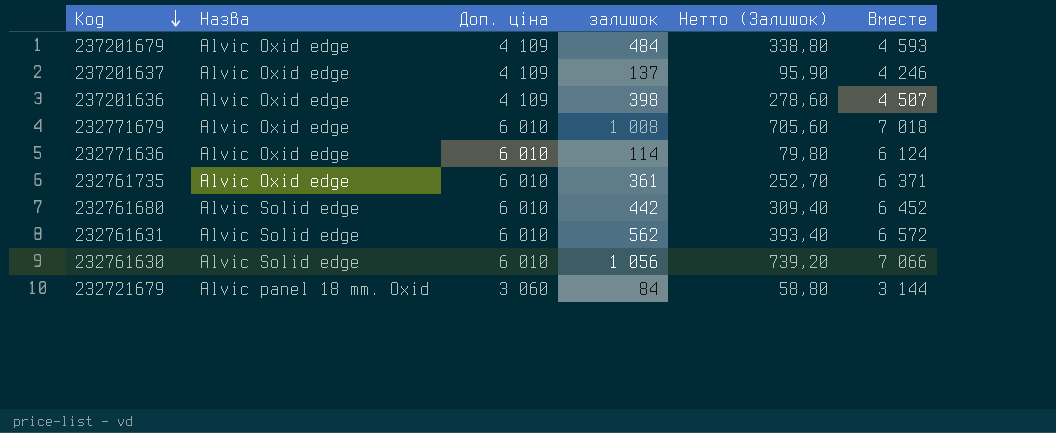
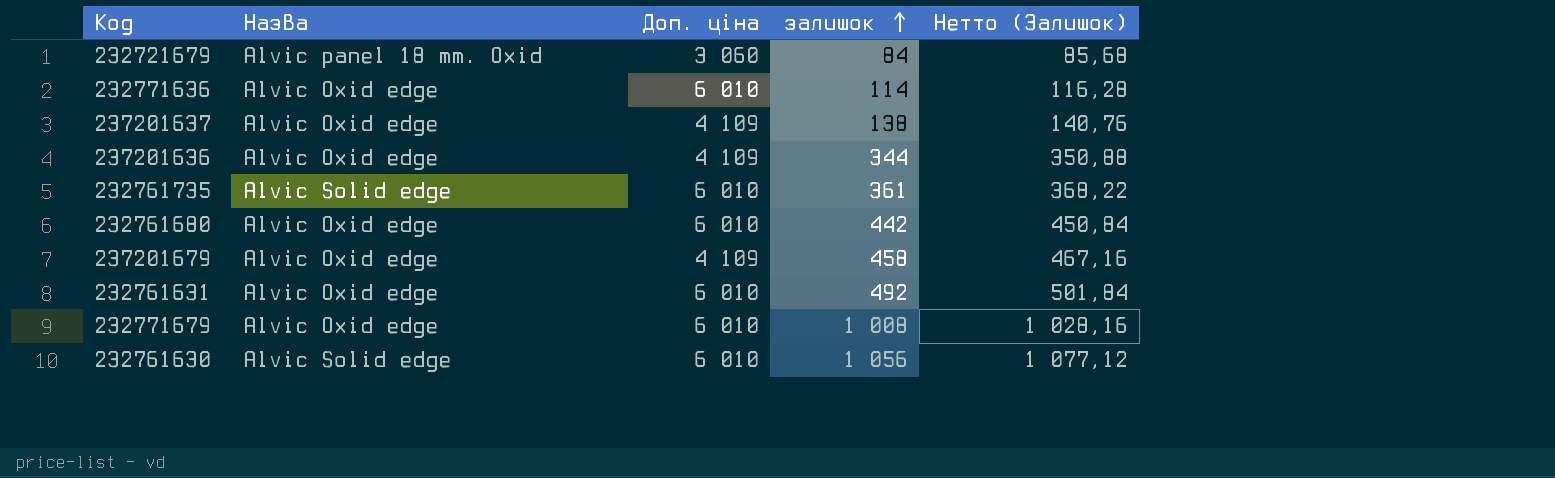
row order: Код descending -> залишок ascending
column Вместе | formula: [Доп. ціна] + [залишок] -> none
column Нетто (Залишок) | formula: [залишок] * 0,7 -> [залишок] * 1,02
237201637 | залишок: 137 -> 138
237201636 | залишок: 398 -> 344
232761735 | Назва: Alvic Oxid edge -> Alvic Solid edge
232761680 | Назва: Alvic Solid edge -> Alvic Oxid edge
237201679 | залишок: 484 -> 458
232761631 | Назва: Alvic Solid edge -> Alvic Oxid edge
232761631 | залишок: 562 -> 492

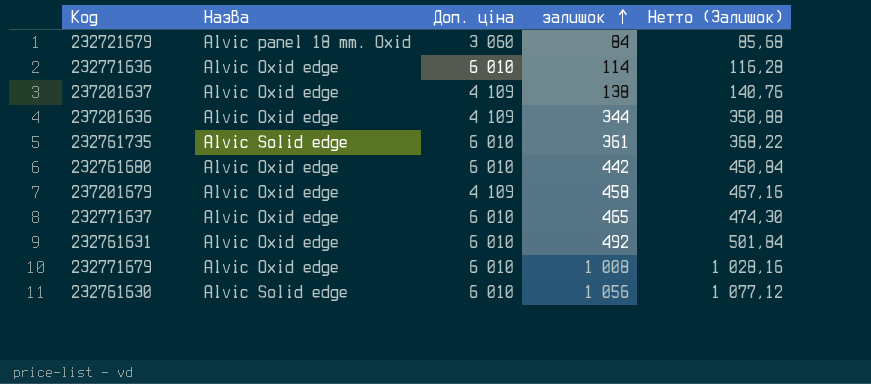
row 232771637: none -> Alvic Oxid edge | 6 010 | 465 | 474,30

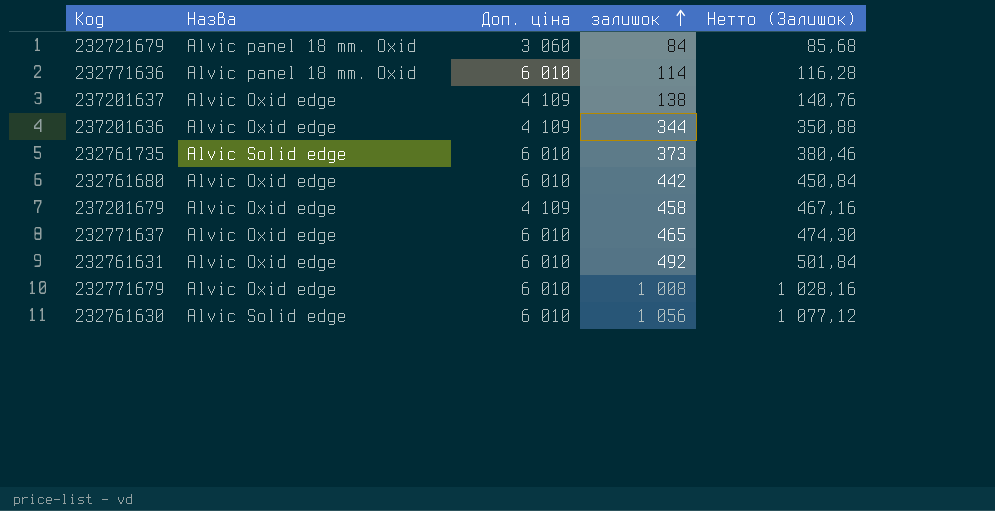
232771636 | Назва: Alvic Oxid edge -> Alvic panel 18 mm. Oxid
232761735 | залишок: 361 -> 373
232761735 | Нетто (Залишок): 368,22 -> 380,46

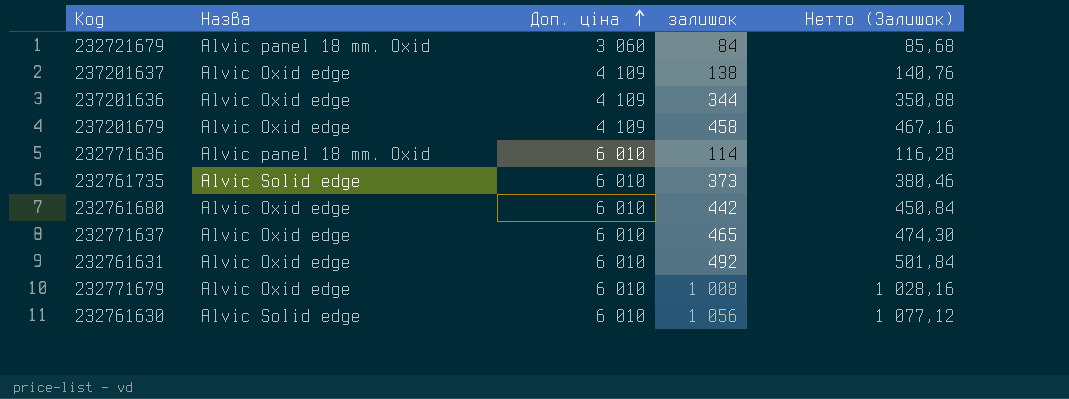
row order: залишок ascending -> Доп. ціна ascending

